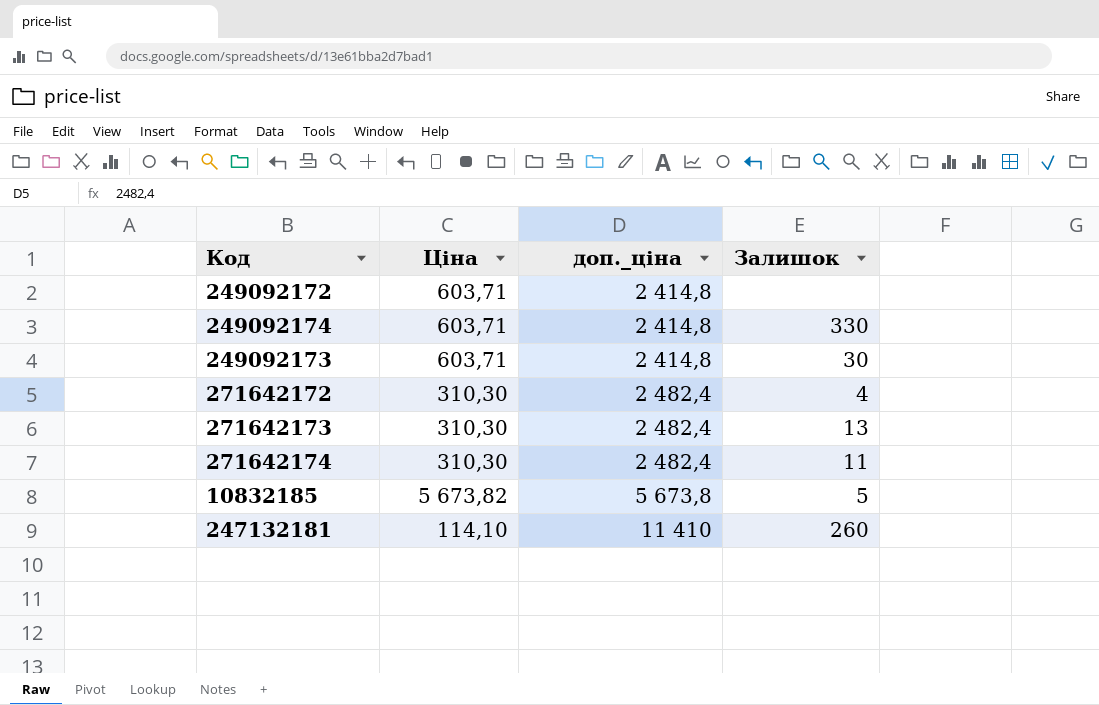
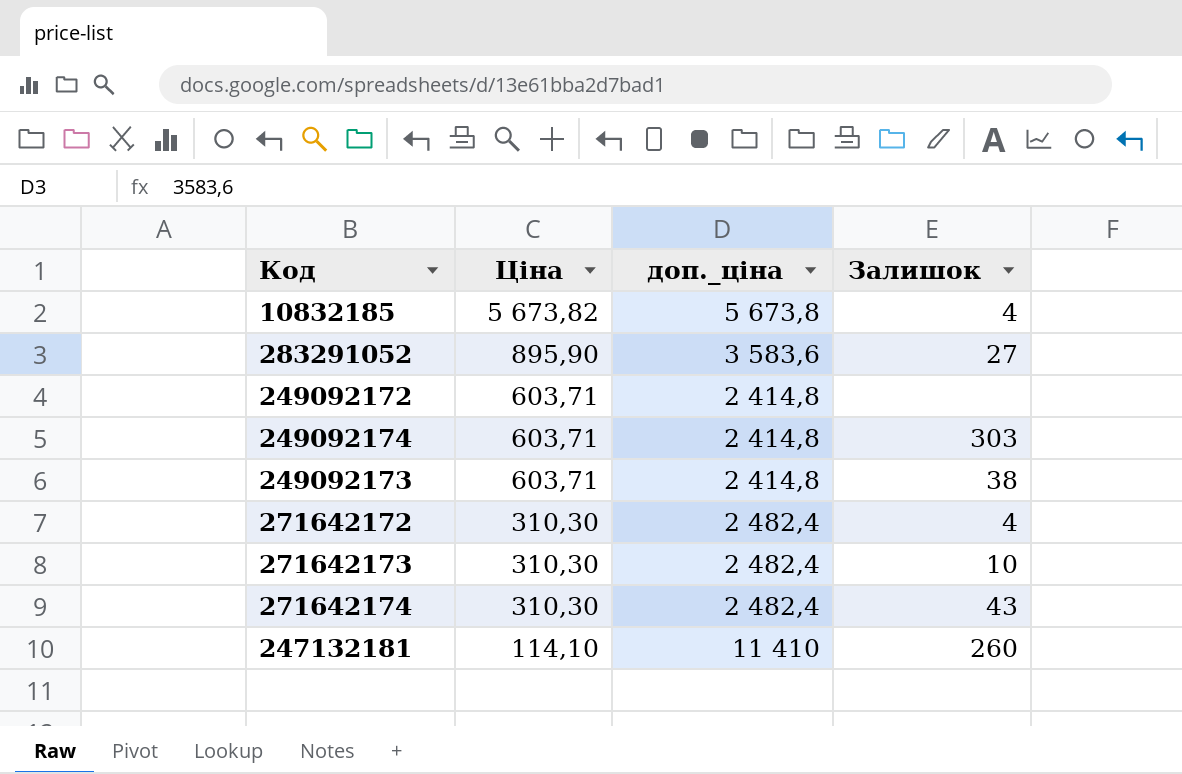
row order: доп._ціна ascending -> Ціна descending
10832185 | Залишок: 5 -> 4
row 283291052: none -> 895,90 | 3 583,6 | 27
249092174 | Залишок: 330 -> 303
249092173 | Залишок: 30 -> 38
271642173 | Залишок: 13 -> 10
271642174 | Залишок: 11 -> 43

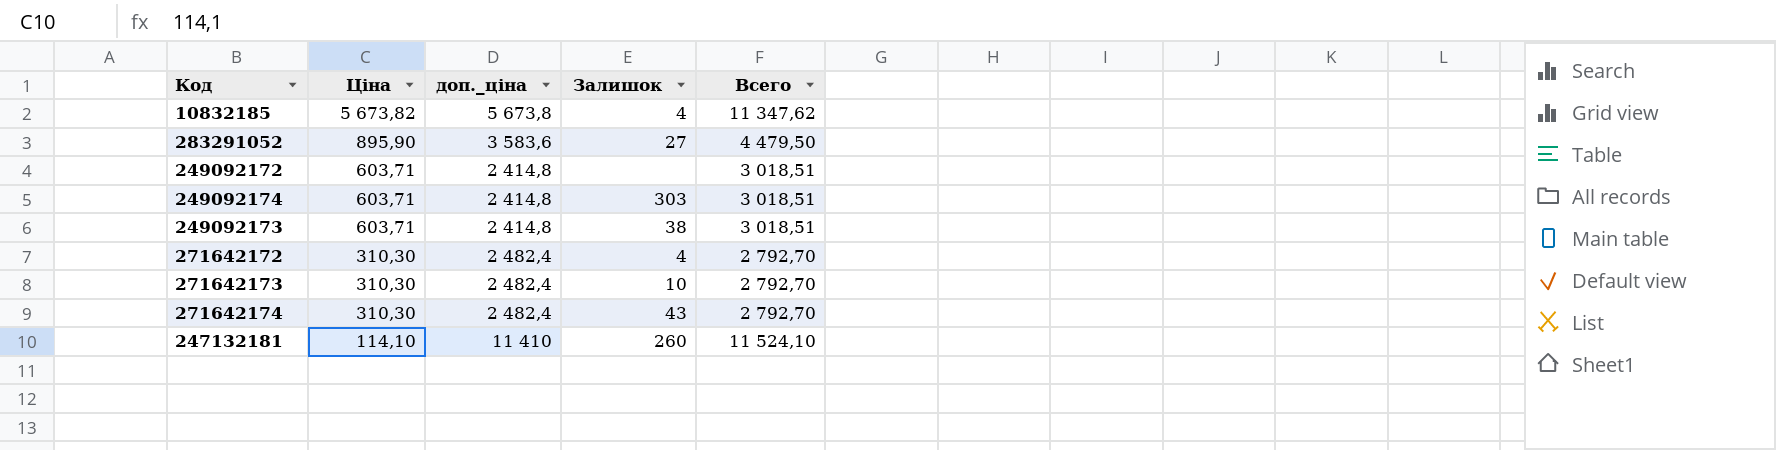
column Всего | formula: none -> [Ціна] + [доп._ціна]

